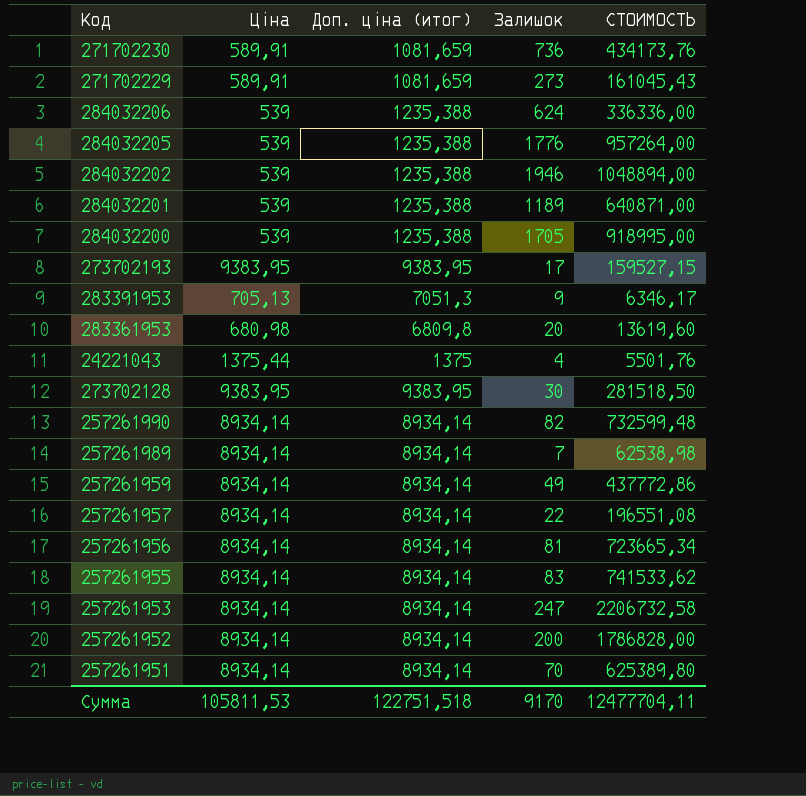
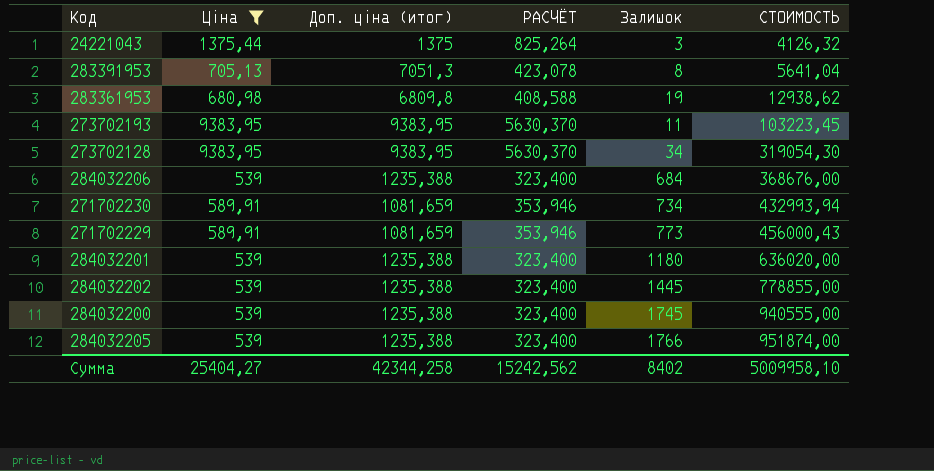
filter: none -> Ціна != 8934,14
row order: none -> СТОИМОСТЬ ascending
column РАСЧЁТ | formula: none -> [Ціна] * 0,6
24221043 | Залишок: 4 -> 3
24221043 | СТОИМОСТЬ: 5501,76 -> 4126,32
283391953 | Залишок: 9 -> 8
283391953 | СТОИМОСТЬ: 6346,17 -> 5641,04
283361953 | Залишок: 20 -> 19
283361953 | СТОИМОСТЬ: 13619,60 -> 12938,62
273702193 | Залишок: 17 -> 11
273702193 | СТОИМОСТЬ: 159527,15 -> 103223,45
273702128 | Залишок: 30 -> 34
273702128 | СТОИМОСТЬ: 281518,50 -> 319054,30
284032206 | Залишок: 624 -> 684
284032206 | СТОИМОСТЬ: 336336,00 -> 368676,00
271702230 | Залишок: 736 -> 734
271702230 | СТОИМОСТЬ: 434173,76 -> 432993,94
271702229 | Залишок: 273 -> 773
271702229 | СТОИМОСТЬ: 161045,43 -> 456000,43
284032201 | Залишок: 1189 -> 1180
284032201 | СТОИМОСТЬ: 640871,00 -> 636020,00
284032202 | Залишок: 1946 -> 1445
284032202 | СТОИМОСТЬ: 1048894,00 -> 778855,00
284032200 | Залишок: 1705 -> 1745
284032200 | СТОИМОСТЬ: 918995,00 -> 940555,00
284032205 | Залишок: 1776 -> 1766
284032205 | СТОИМОСТЬ: 957264,00 -> 951874,00
Сумма | Ціна: 105811,53 -> 25404,27
Сумма | Доп. ціна (итог): 122751,518 -> 42344,258
Сумма | Залишок: 9170 -> 8402
Сумма | СТОИМОСТЬ: 12477704,11 -> 5009958,10

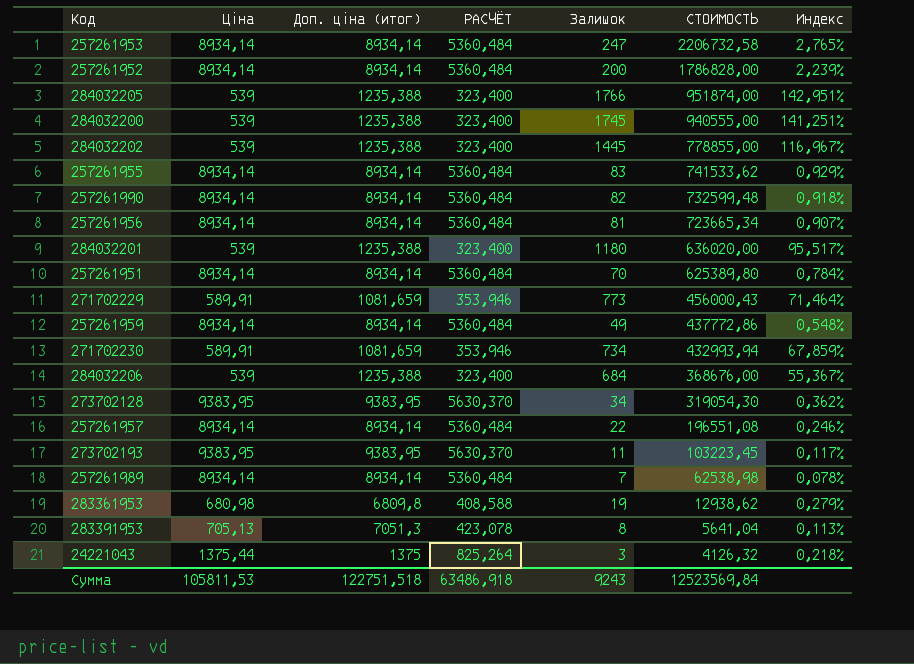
filter: Ціна != 8934,14 -> none
row order: СТОИМОСТЬ ascending -> СТОИМОСТЬ descending
column Индекс | formula: none -> [Залишок] / [Доп. ціна (итог)]
Сумма | Ціна: 25404,27 -> 105811,53
Сумма | Доп. ціна (итог): 42344,258 -> 122751,518
Сумма | РАСЧЁТ: 15242,562 -> 63486,918
Сумма | Залишок: 8402 -> 9243
Сумма | СТОИМОСТЬ: 5009958,10 -> 12523569,84

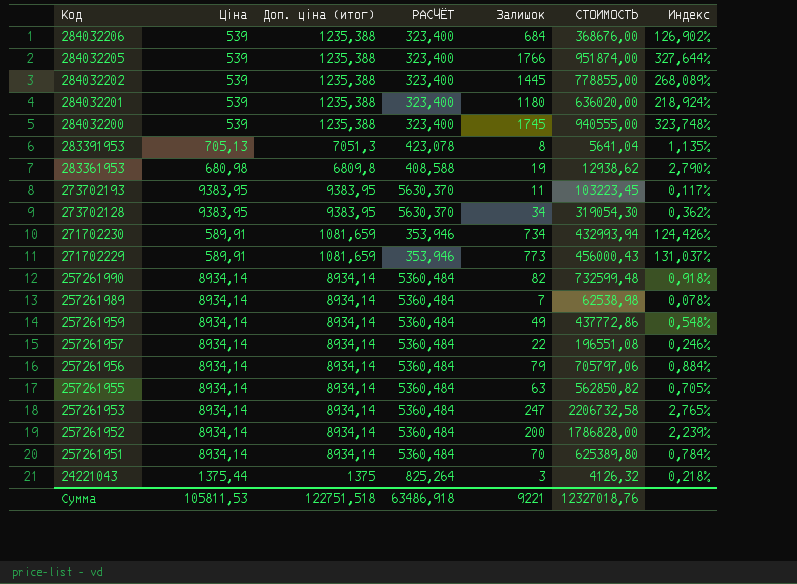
row order: СТОИМОСТЬ descending -> Код descending
column Индекс | formula: [Залишок] / [Доп. ціна (итог)] -> [Залишок] / [Ціна]
257261956 | Залишок: 81 -> 79
257261956 | СТОИМОСТЬ: 723665,34 -> 705797,06
257261955 | Залишок: 83 -> 63
257261955 | СТОИМОСТЬ: 741533,62 -> 562850,82
Сумма | Залишок: 9243 -> 9221
Сумма | СТОИМОСТЬ: 12523569,84 -> 12327018,76

